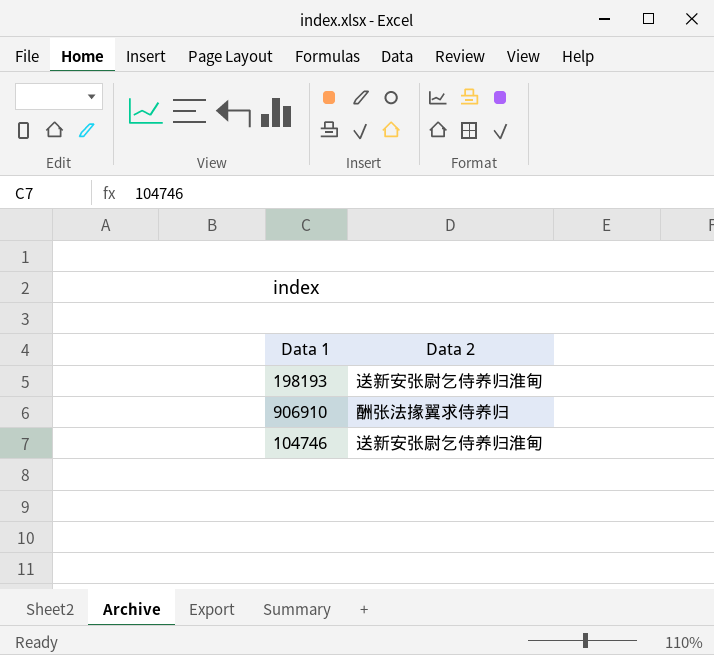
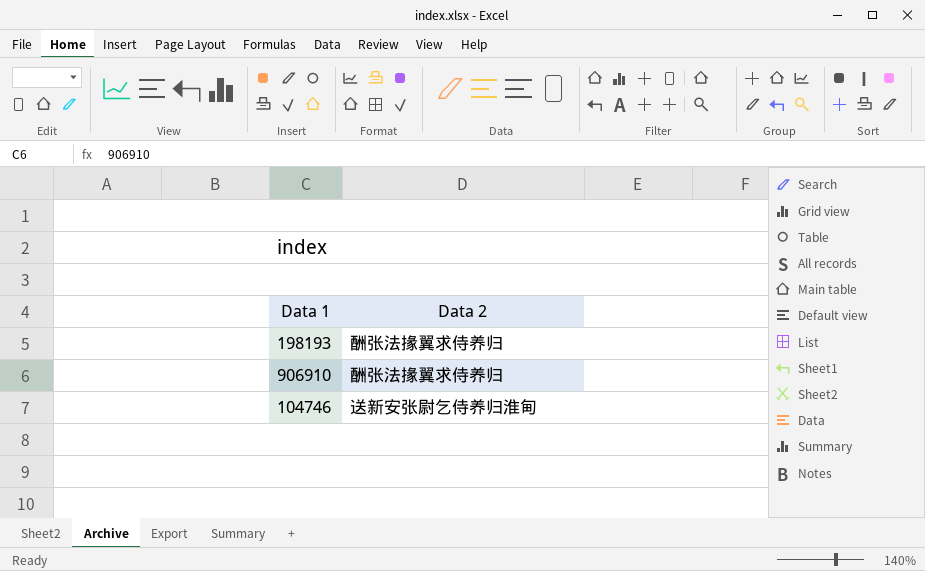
198193 | Data 2: 送新安张尉乞侍养归淮甸 -> 酬张法掾翼求侍养归

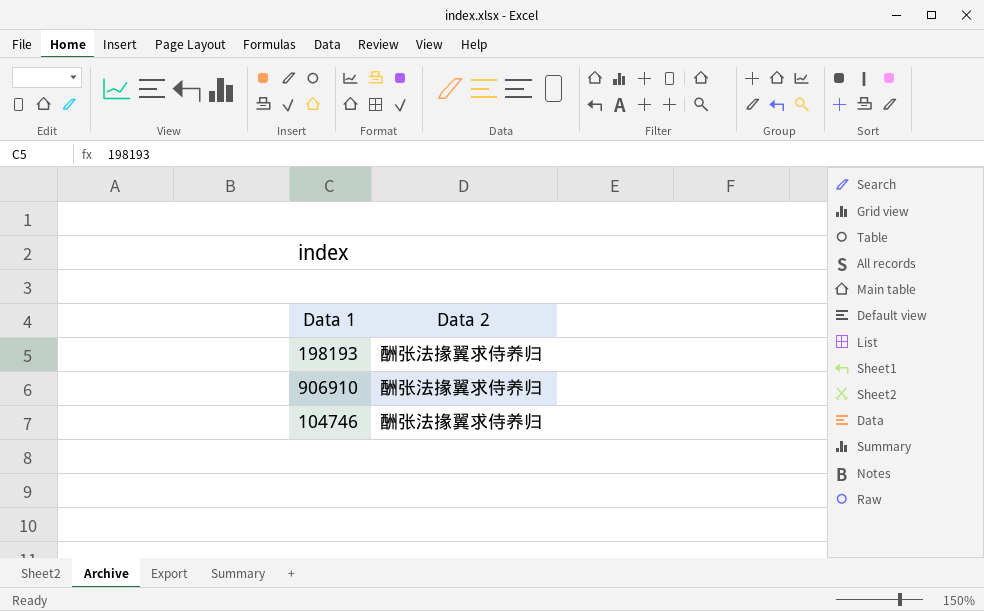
104746 | Data 2: 送新安张尉乞侍养归淮甸 -> 酬张法掾翼求侍养归

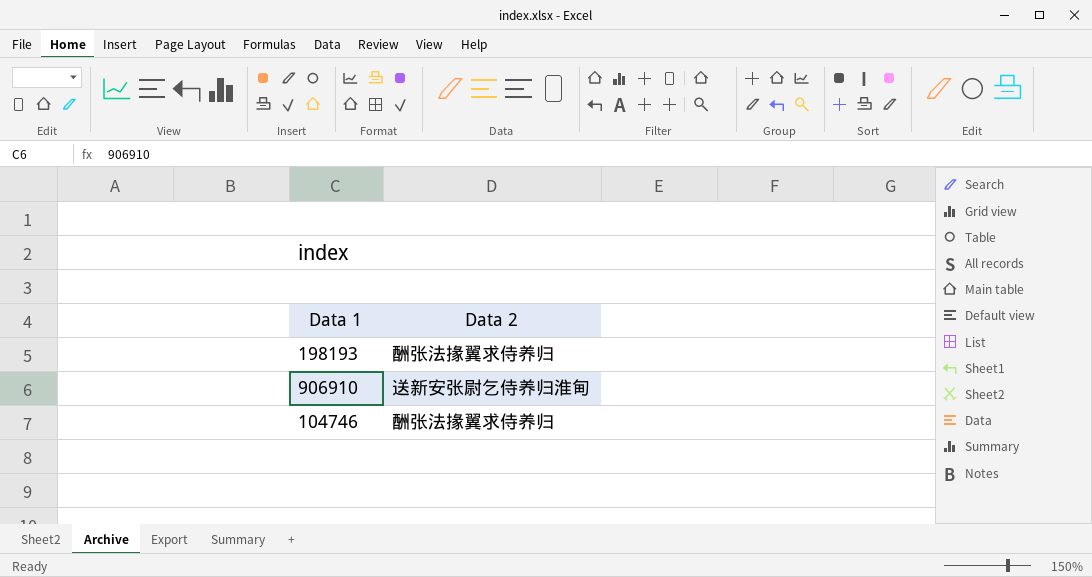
906910 | Data 2: 酬张法掾翼求侍养归 -> 送新安张尉乞侍养归淮甸

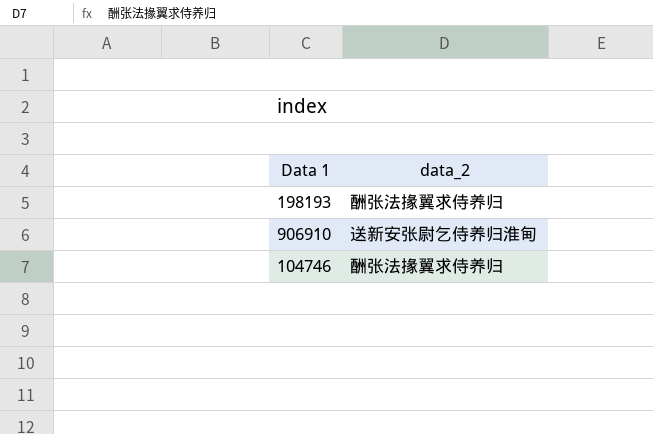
column name: Data 2 -> data_2

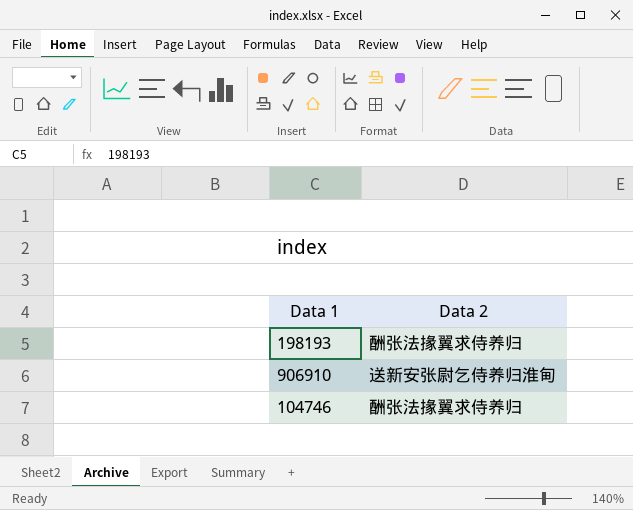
column name: data_2 -> Data 2

